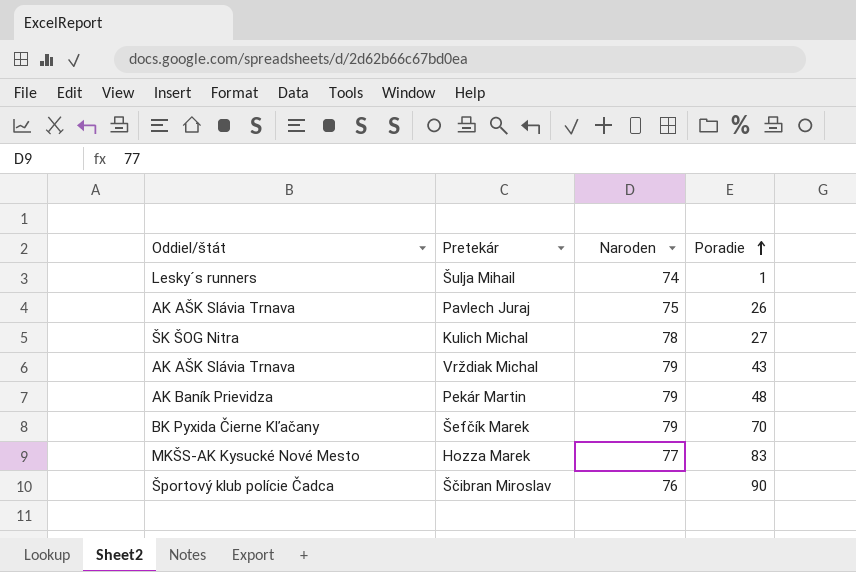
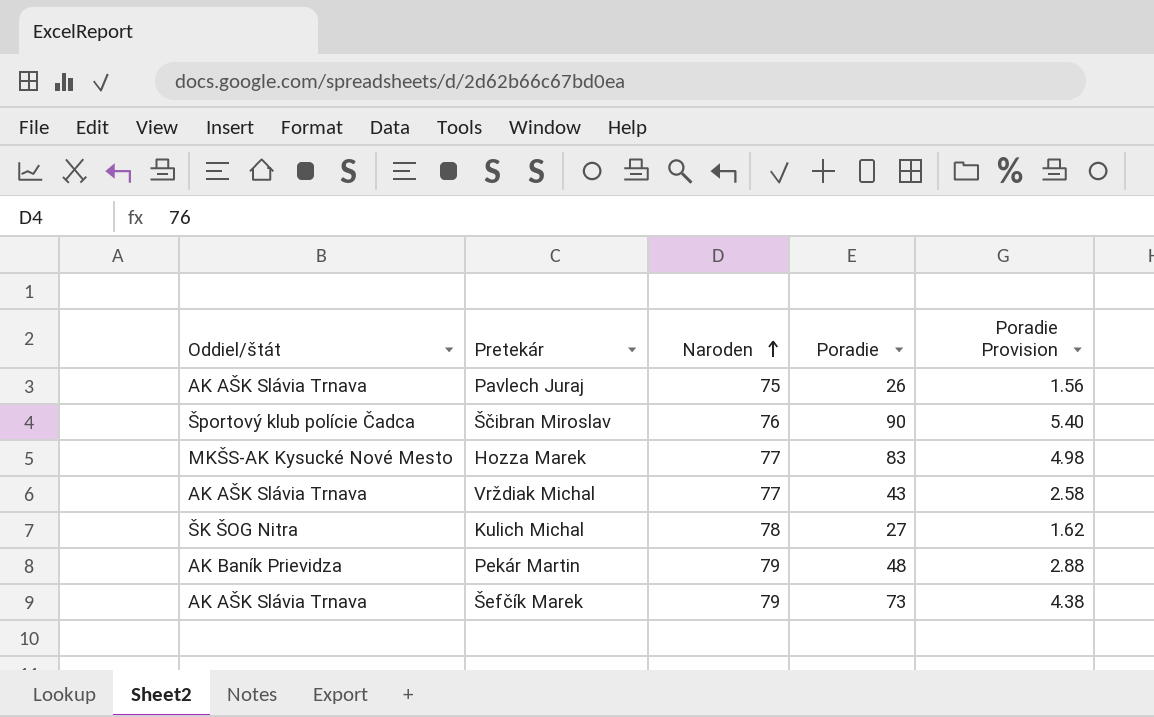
row order: Poradie ascending -> Naroden ascending
column Poradie Provision | formula: none -> [Poradie] * 0.06
row Šulja Mihail: Lesky´s runners | 74 | 1 -> none
Vrždiak Michal | Naroden: 79 -> 77
Šefčík Marek | Oddiel/štát: BK Pyxida Čierne Kľačany -> AK AŠK Slávia Trnava
Šefčík Marek | Poradie: 70 -> 73

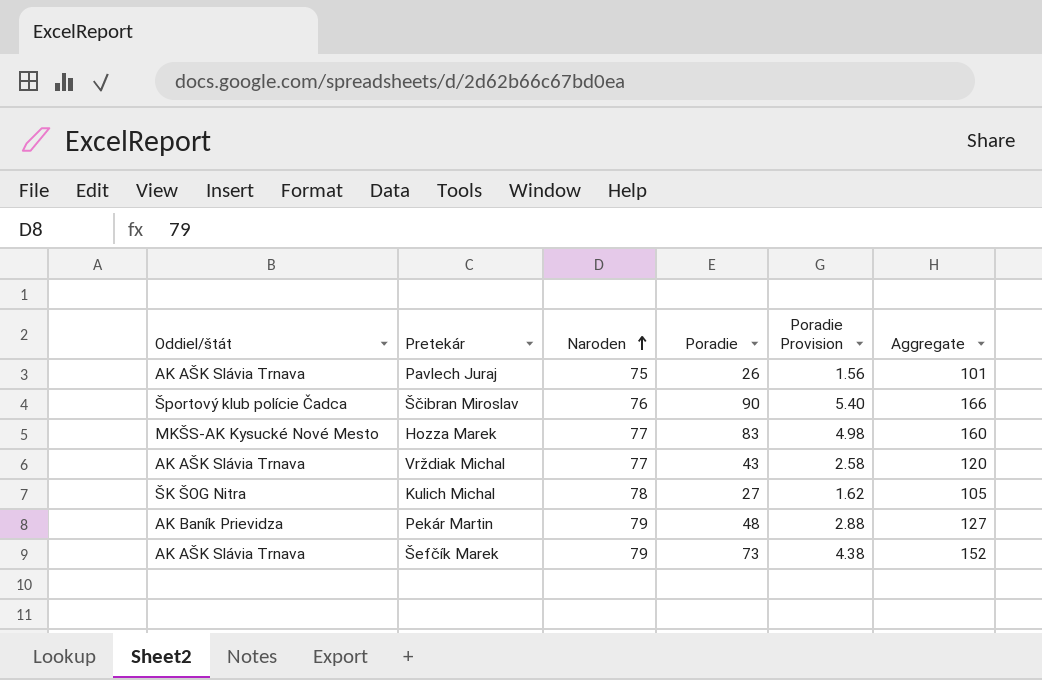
column Aggregate | formula: none -> [Naroden] + [Poradie]

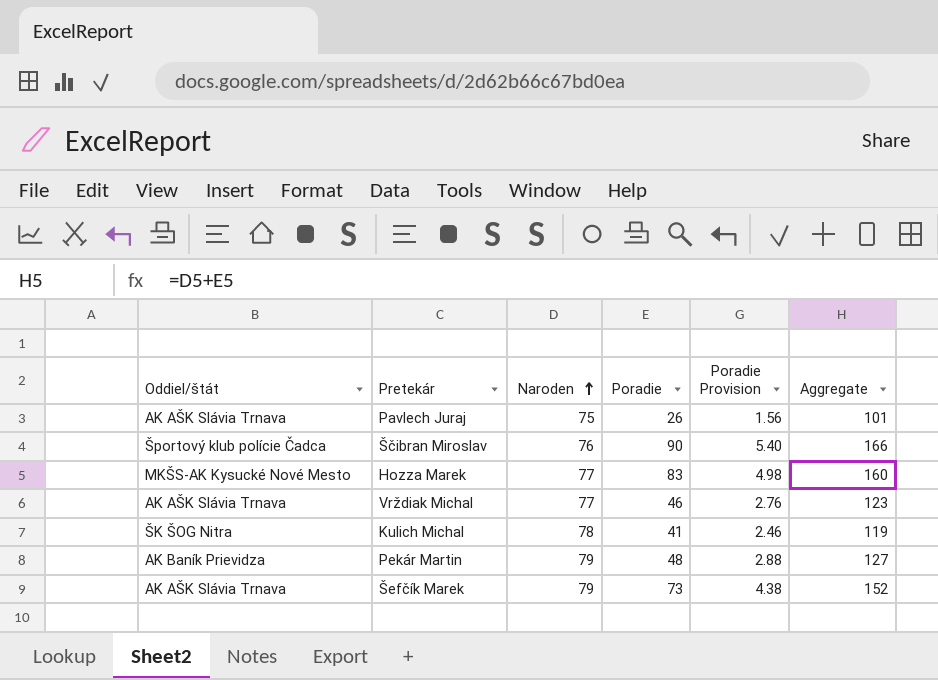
Vrždiak Michal | Poradie: 43 -> 46
Vrždiak Michal | Poradie Provision: 2.58 -> 2.76
Vrždiak Michal | Aggregate: 120 -> 123
Kulich Michal | Poradie: 27 -> 41
Kulich Michal | Poradie Provision: 1.62 -> 2.46
Kulich Michal | Aggregate: 105 -> 119

